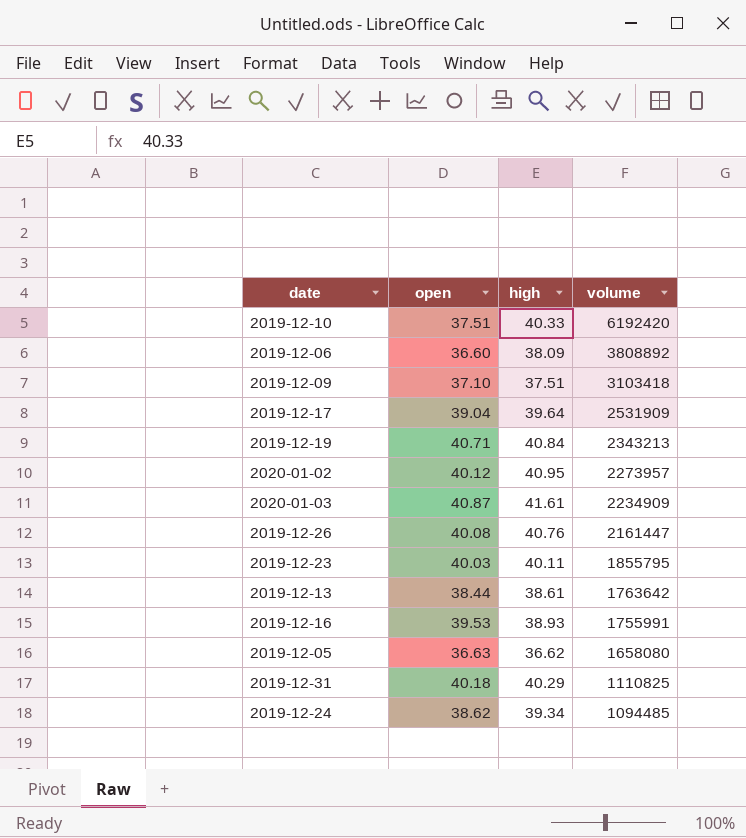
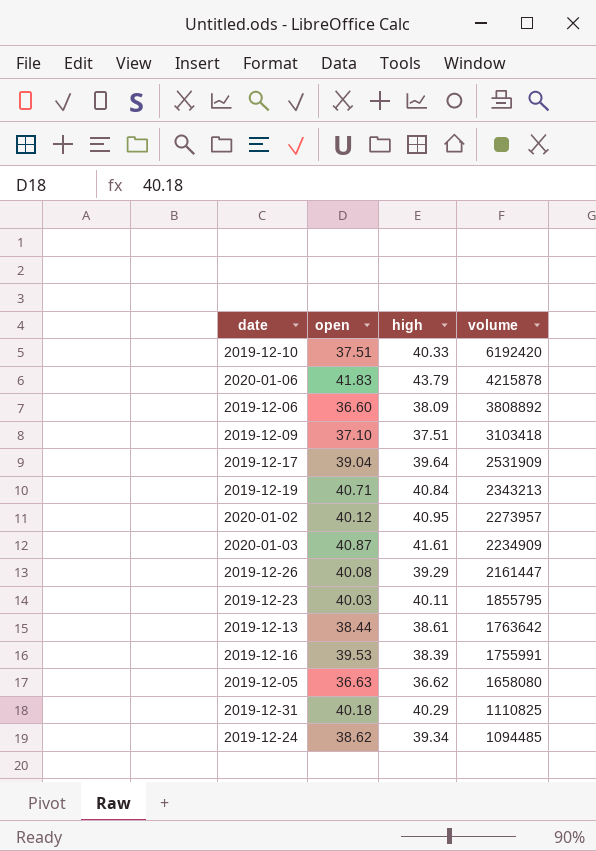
row 2020-01-06: none -> 41.83 | 43.79 | 4215878
2019-12-26 | high: 40.76 -> 39.29
2019-12-16 | high: 38.93 -> 38.39

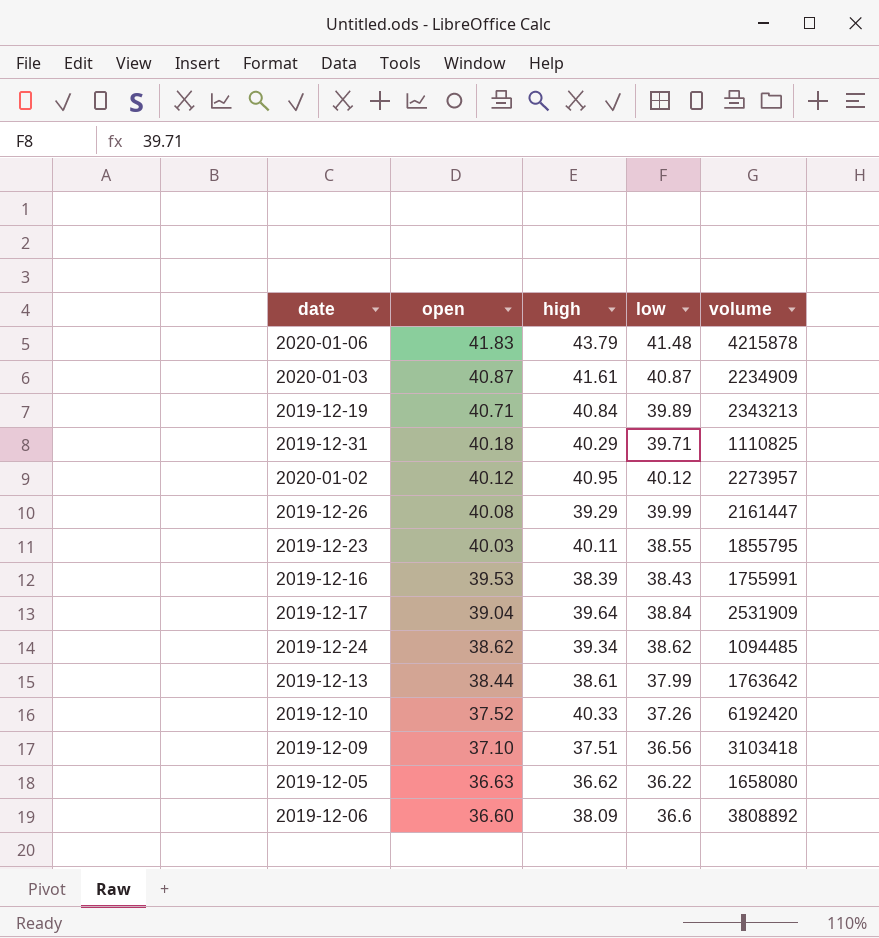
row order: volume descending -> open descending
column low | position: none -> 4
2019-12-10 | open: 37.51 -> 37.52

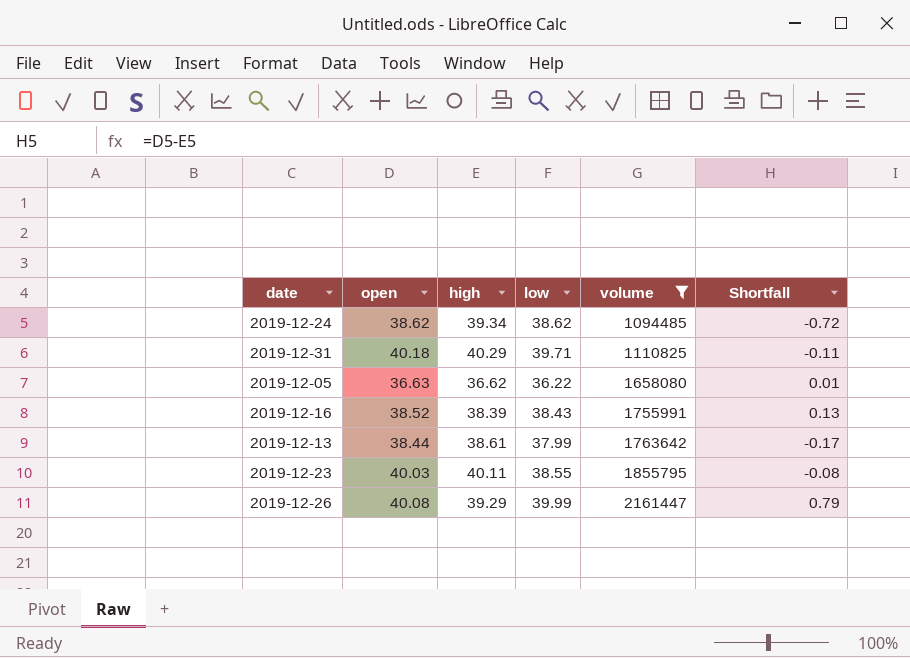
filter: none -> volume <= 2161447
row order: open descending -> volume ascending
column Shortfall | formula: none -> [open] - [high]
2019-12-16 | open: 39.53 -> 38.52

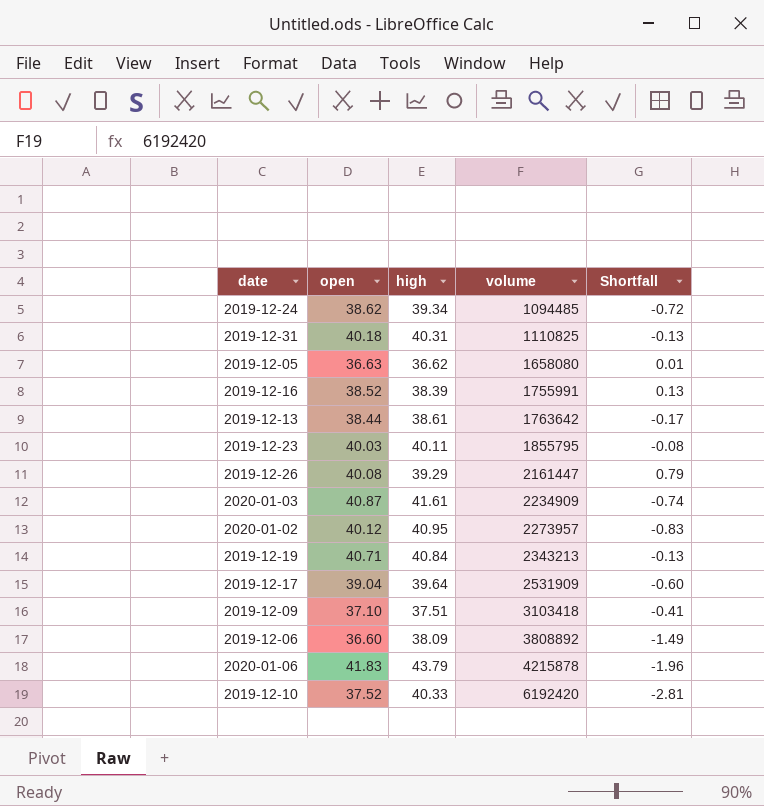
filter: volume <= 2161447 -> none
column low | position: 4 -> none
2019-12-31 | high: 40.29 -> 40.31
2019-12-31 | Shortfall: -0.11 -> -0.13

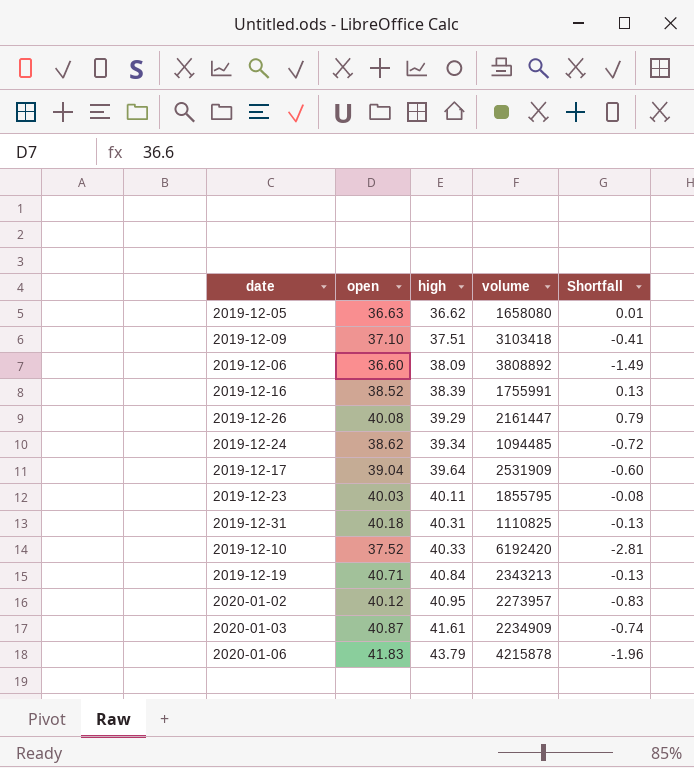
row order: volume ascending -> high ascending
row 2019-12-13: 38.44 | 38.61 | 1763642 | -0.17 -> none

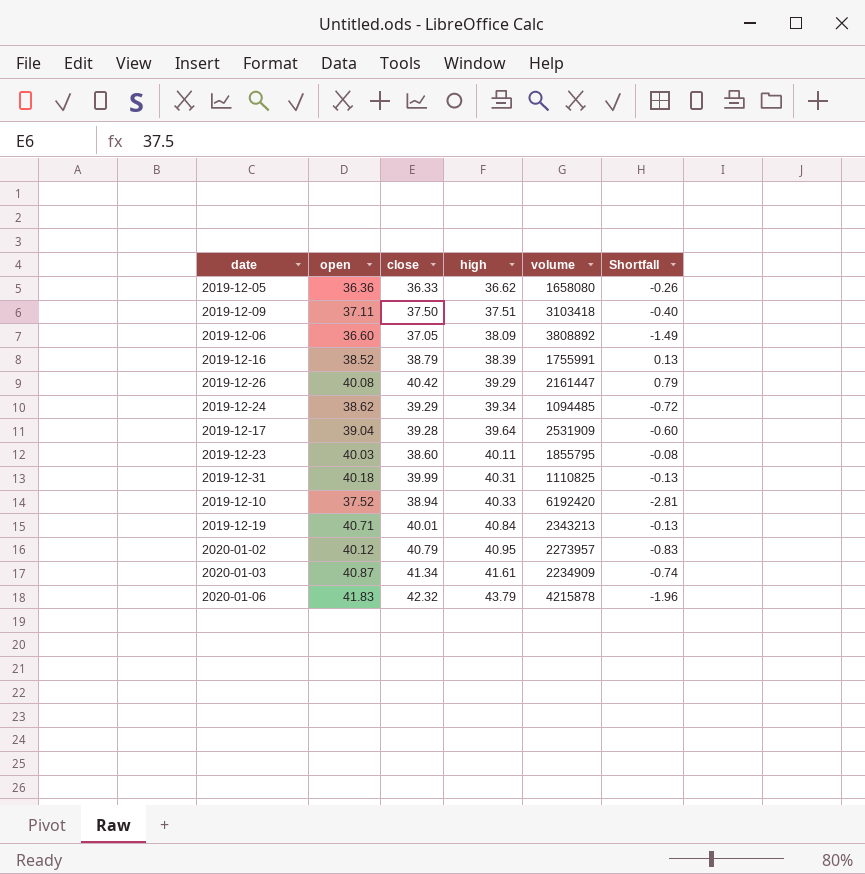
column close | position: none -> 3
2019-12-05 | open: 36.63 -> 36.36
2019-12-05 | Shortfall: 0.01 -> -0.26
2019-12-09 | open: 37.10 -> 37.11
2019-12-09 | Shortfall: -0.41 -> -0.40

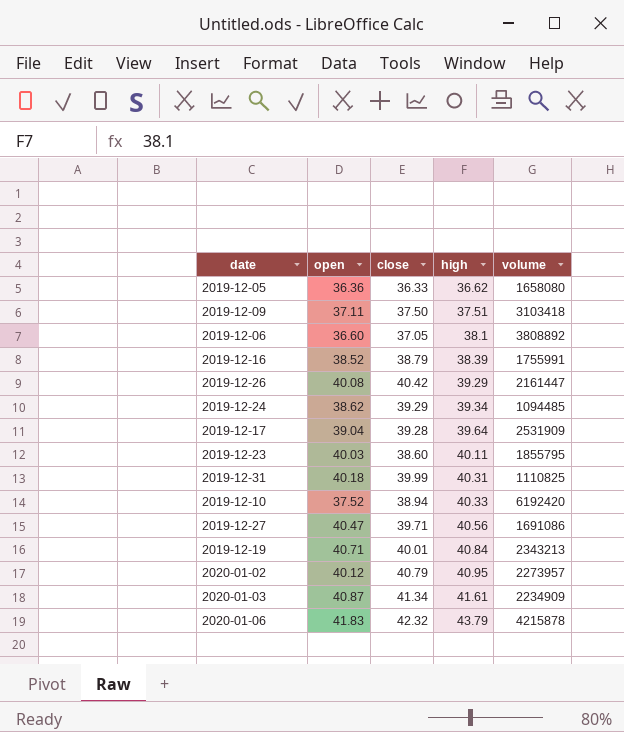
column Shortfall | formula: [open] - [high] -> none
2019-12-06 | high: 38.09 -> 38.1
row 2019-12-27: none -> 40.47 | 39.71 | 40.56 | 1691086

